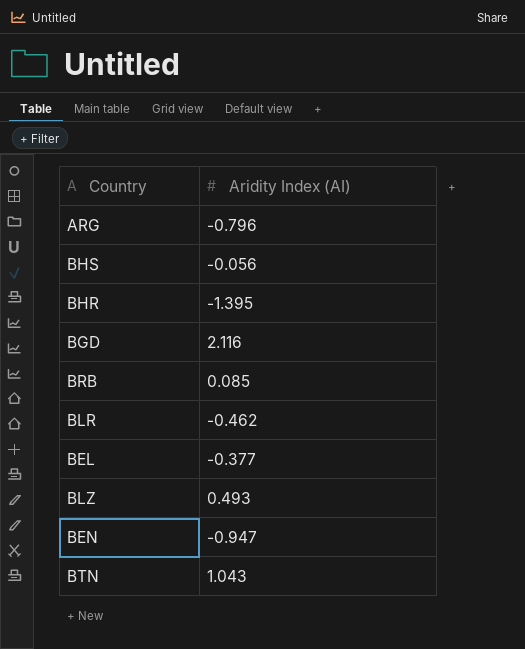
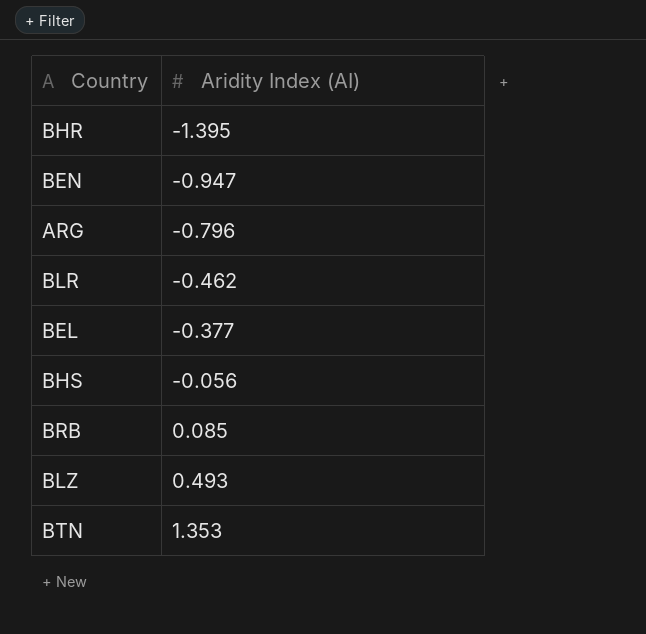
row order: none -> Aridity Index (AI) ascending
row BGD: 2.116 -> none
BTN | Aridity Index (AI): 1.043 -> 1.353

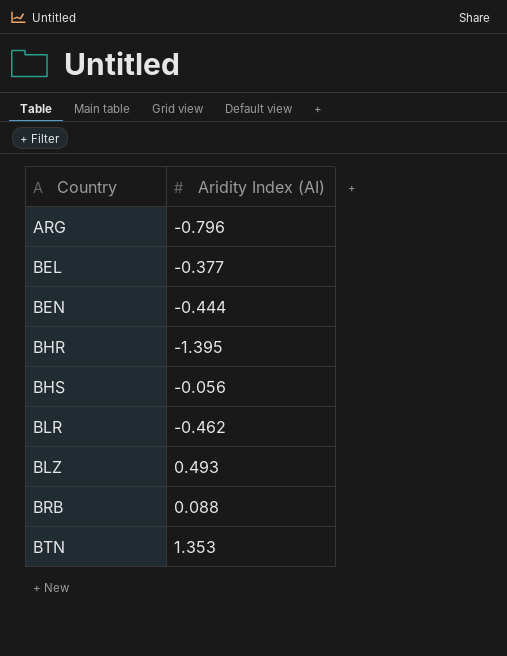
row order: Aridity Index (AI) ascending -> Country ascending
BEN | Aridity Index (AI): -0.947 -> -0.444
BRB | Aridity Index (AI): 0.085 -> 0.088

